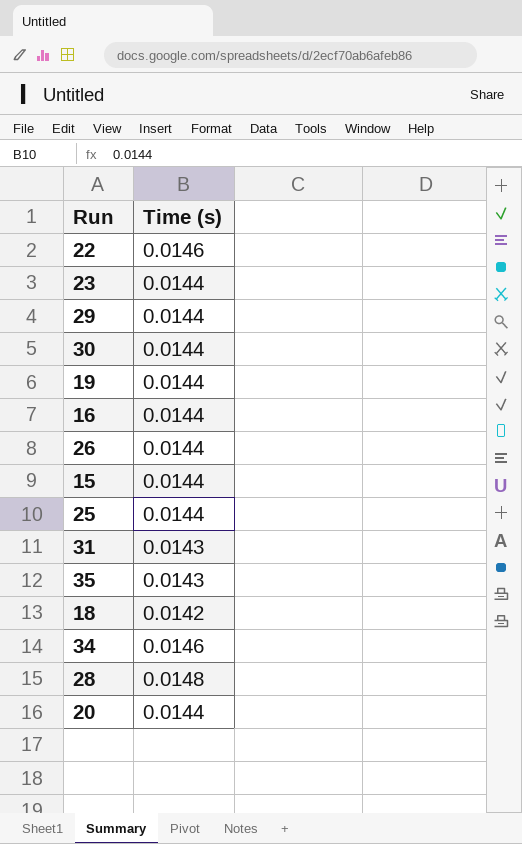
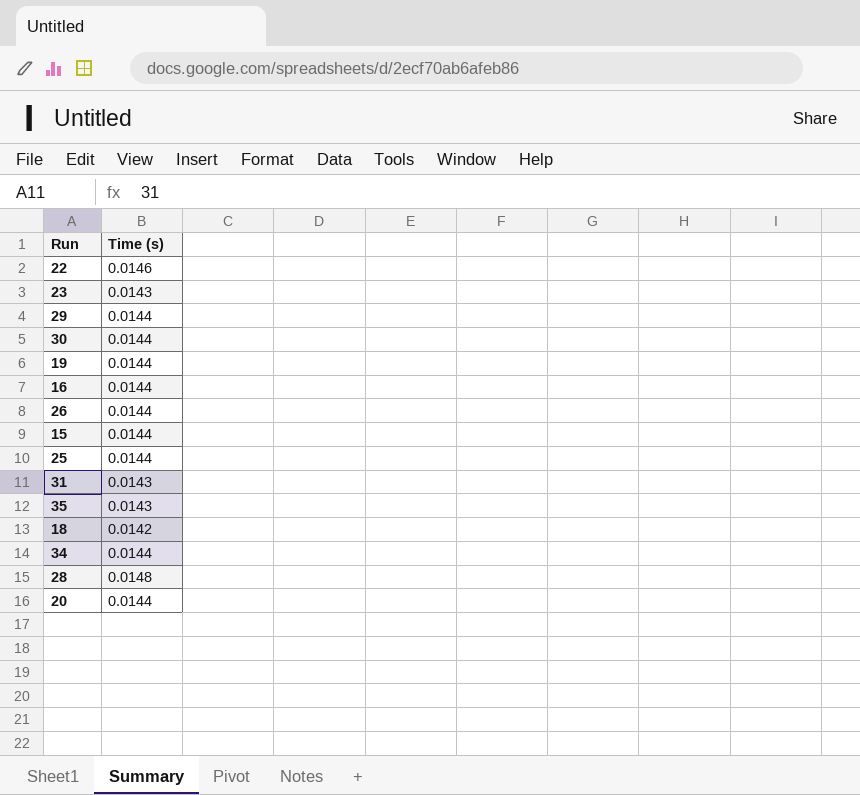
23 | Time (s): 0.0144 -> 0.0143
34 | Time (s): 0.0146 -> 0.0144

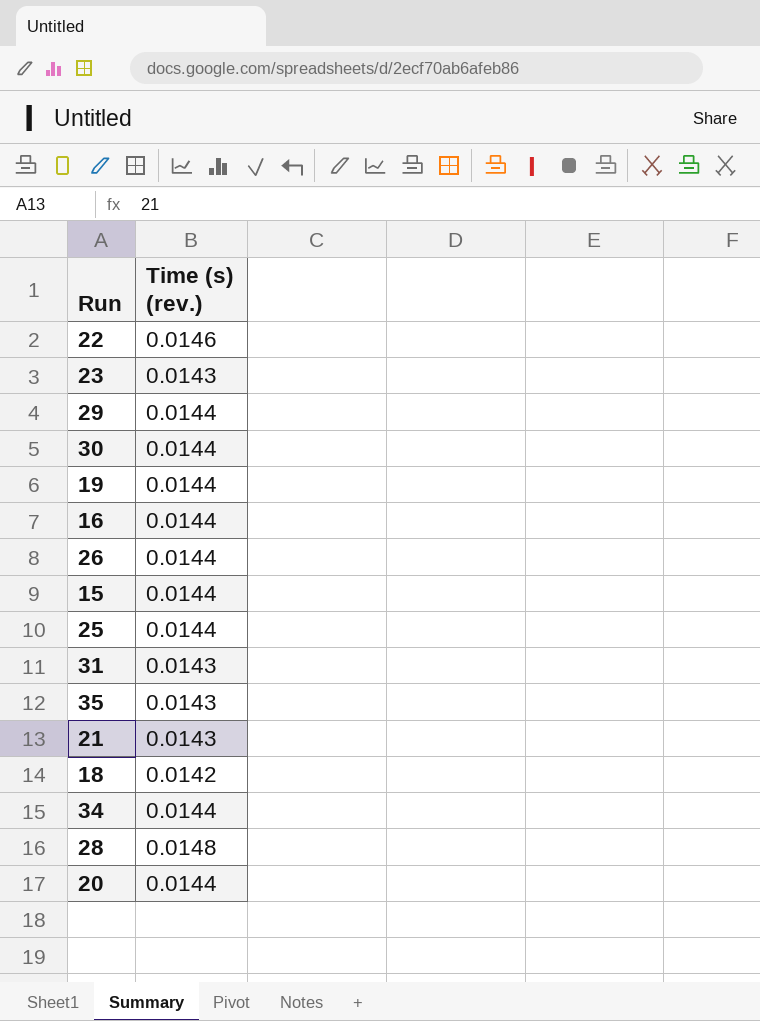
column name: Time (s) -> Time (s) (rev.)
row 21: none -> 0.0143

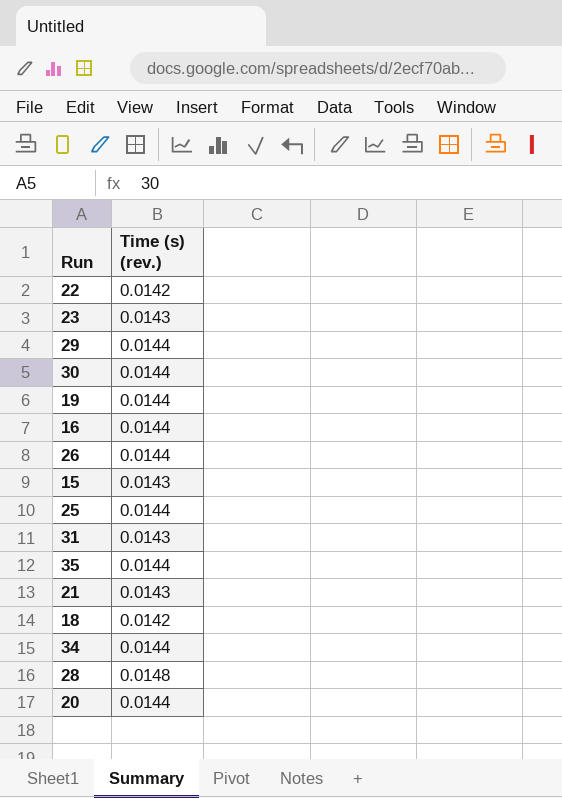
22 | Time (s) (rev.): 0.0146 -> 0.0142
15 | Time (s) (rev.): 0.0144 -> 0.0143
35 | Time (s) (rev.): 0.0143 -> 0.0144

